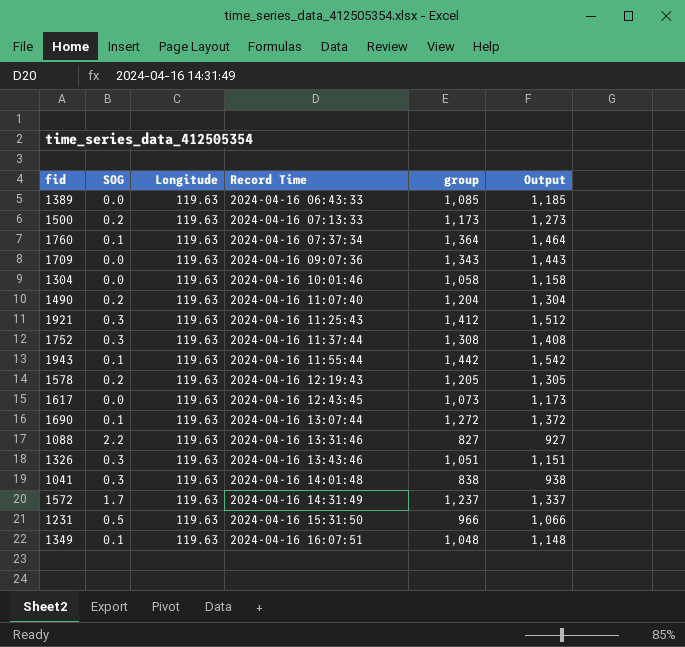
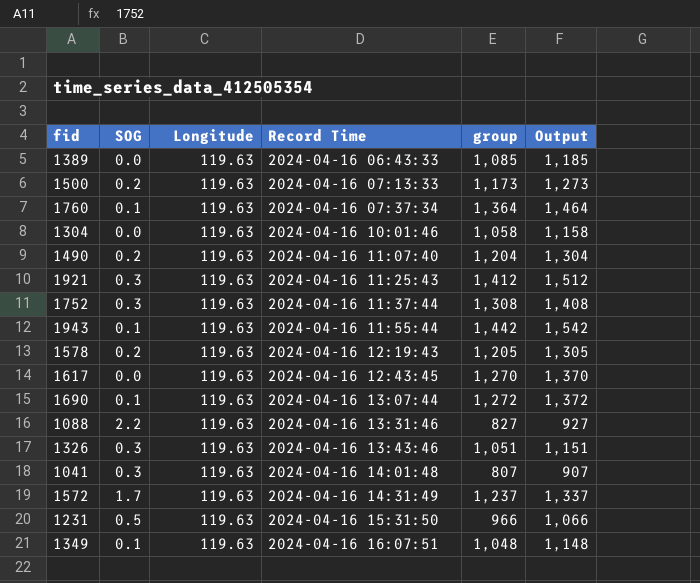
row 1709: 0.0 | 119.63 | 2024-04-16 09:07:36 | 1,343 | 1,443 -> none
1617 | group: 1,073 -> 1,270
1617 | Output: 1,173 -> 1,370
1041 | group: 838 -> 807
1041 | Output: 938 -> 907

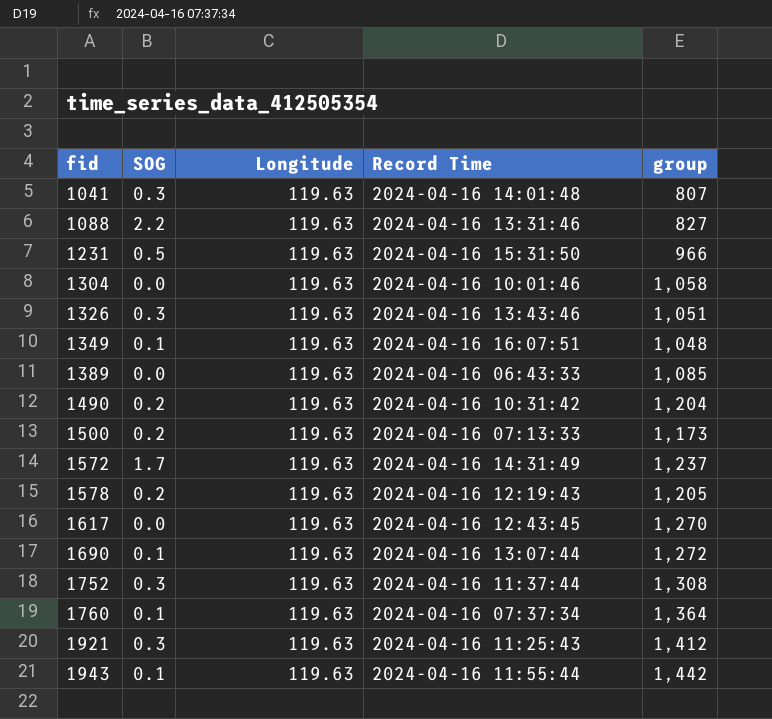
row order: Record Time ascending -> fid ascending
column Output | formula: [group] + 100 -> none
1490 | Record Time: 2024-04-16 11:07:40 -> 2024-04-16 10:31:42

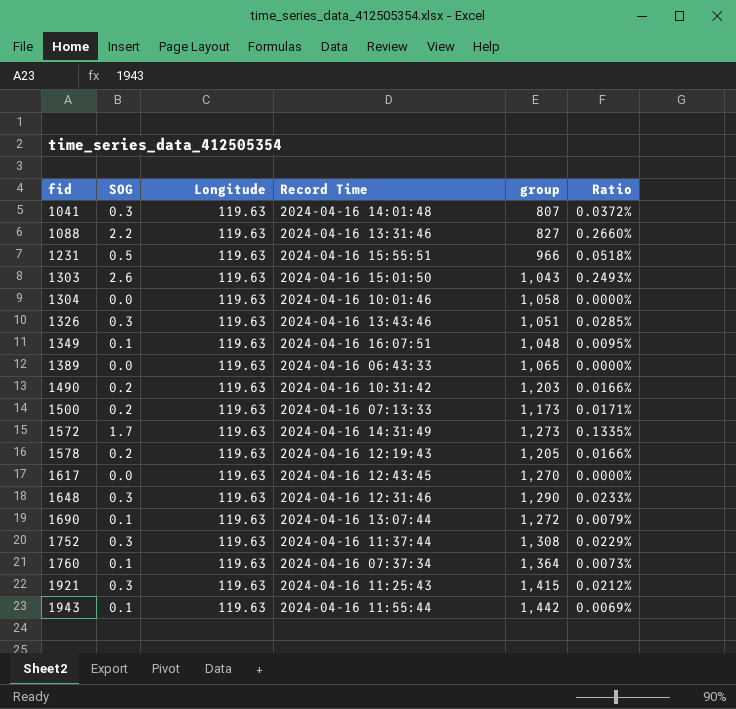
column Ratio | formula: none -> [SOG] / [group]
1231 | Record Time: 2024-04-16 15:31:50 -> 2024-04-16 15:55:51
row 1303: none -> 2.6 | 119.63 | 2024-04-16 15:01:50 | 1,043 | 0.2493%
1389 | group: 1,085 -> 1,065
1490 | group: 1,204 -> 1,203
1572 | group: 1,237 -> 1,273
row 1648: none -> 0.3 | 119.63 | 2024-04-16 12:31:46 | 1,290 | 0.0233%
1921 | group: 1,412 -> 1,415

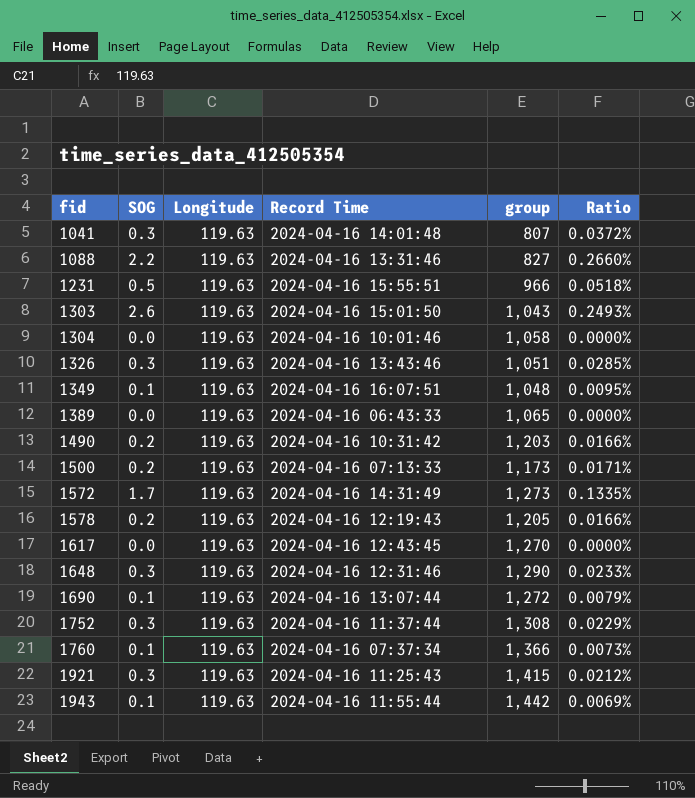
1760 | group: 1,364 -> 1,366

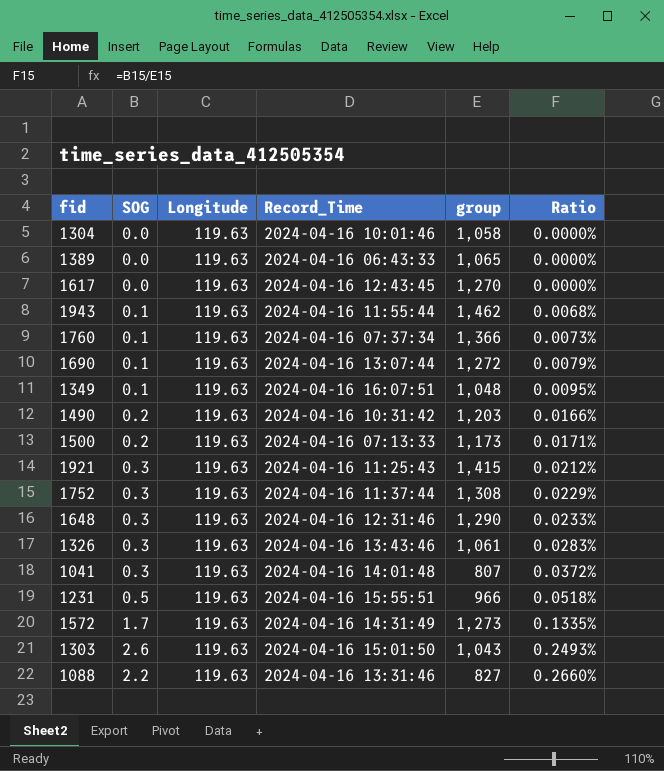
row order: fid ascending -> Ratio ascending
column name: Record Time -> Record_Time
row 1578: 0.2 | 119.63 | 2024-04-16 12:19:43 | 1,205 | 0.0166% -> none
1943 | group: 1,442 -> 1,462
1943 | Ratio: 0.0069% -> 0.0068%
1326 | group: 1,051 -> 1,061
1326 | Ratio: 0.0285% -> 0.0283%

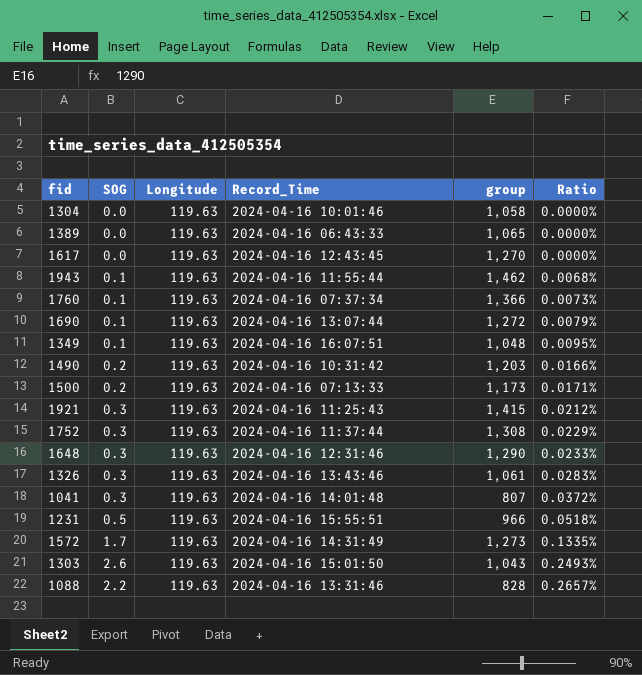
1088 | group: 827 -> 828
1088 | Ratio: 0.2660% -> 0.2657%

